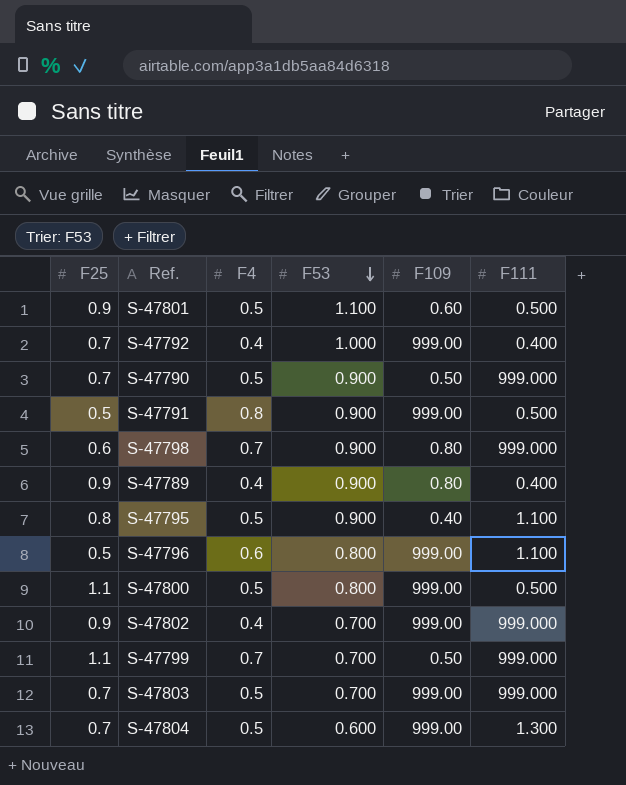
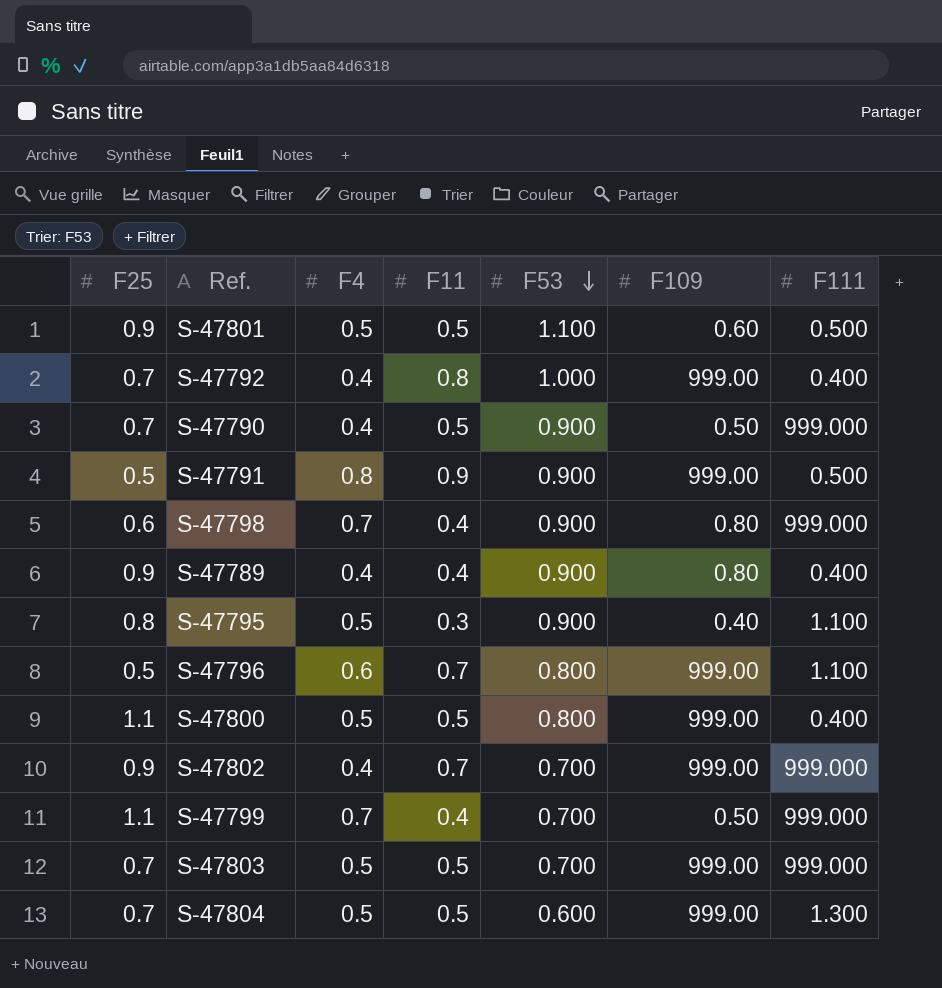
column F11 | position: none -> 4
S-47790 | F4: 0.5 -> 0.4
S-47800 | F111: 0.500 -> 0.400

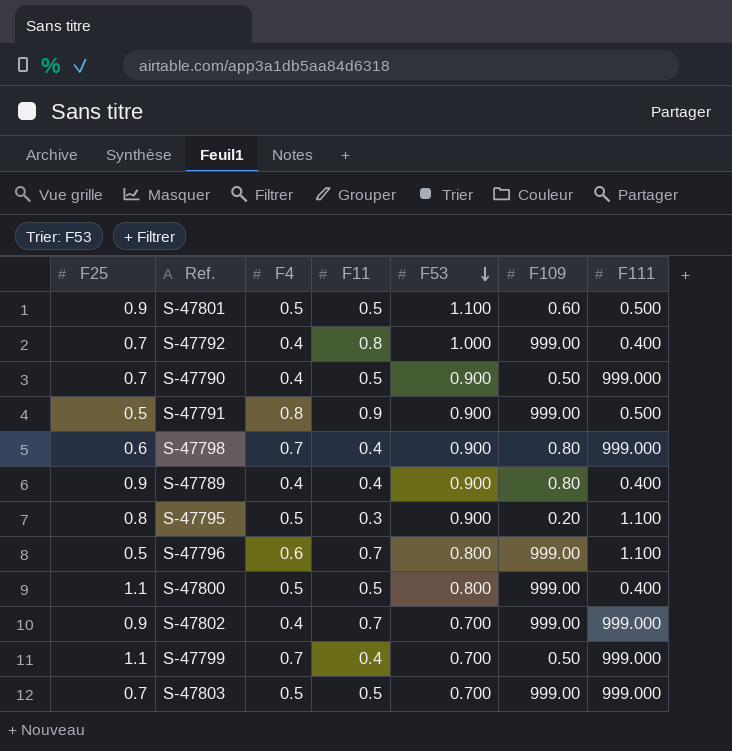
row S-47804: 0.7 | 0.5 | 0.5 | 0.600 | 999.00 | 1.300 -> none
S-47795 | F109: 0.40 -> 0.20

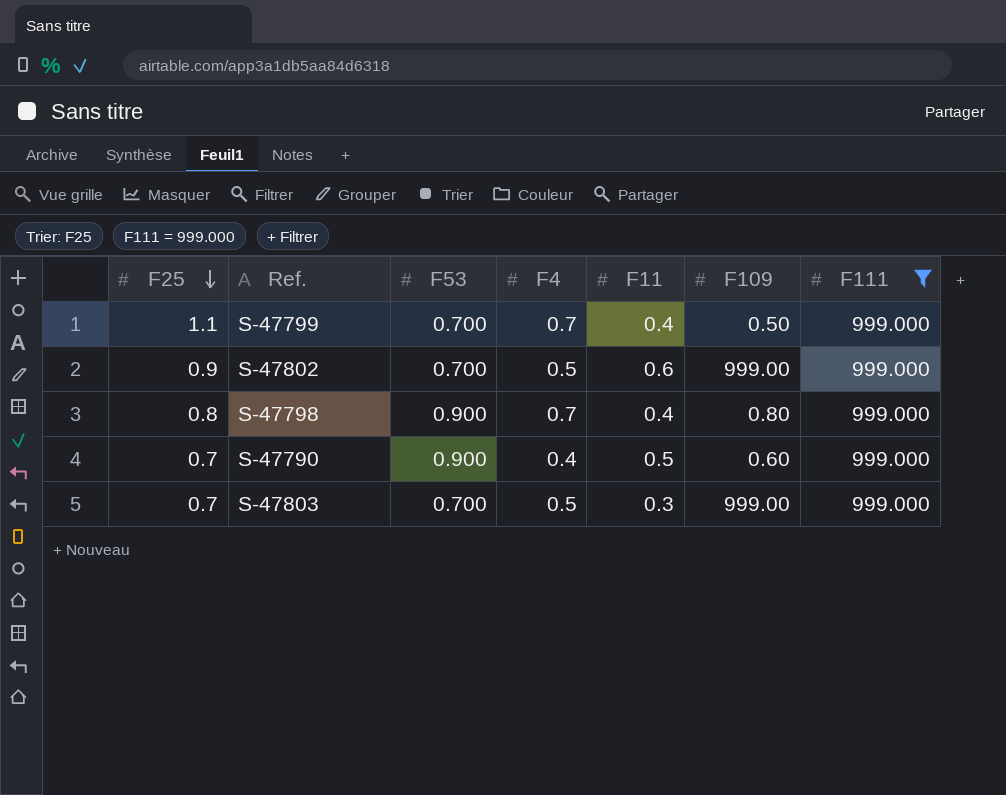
filter: none -> F111 = 999.000
row order: F53 descending -> F25 descending
column F53 | position: 5 -> 3
S-47802 | F4: 0.4 -> 0.5
S-47802 | F11: 0.7 -> 0.6
S-47798 | F25: 0.6 -> 0.8
S-47790 | F109: 0.50 -> 0.60
S-47803 | F11: 0.5 -> 0.3

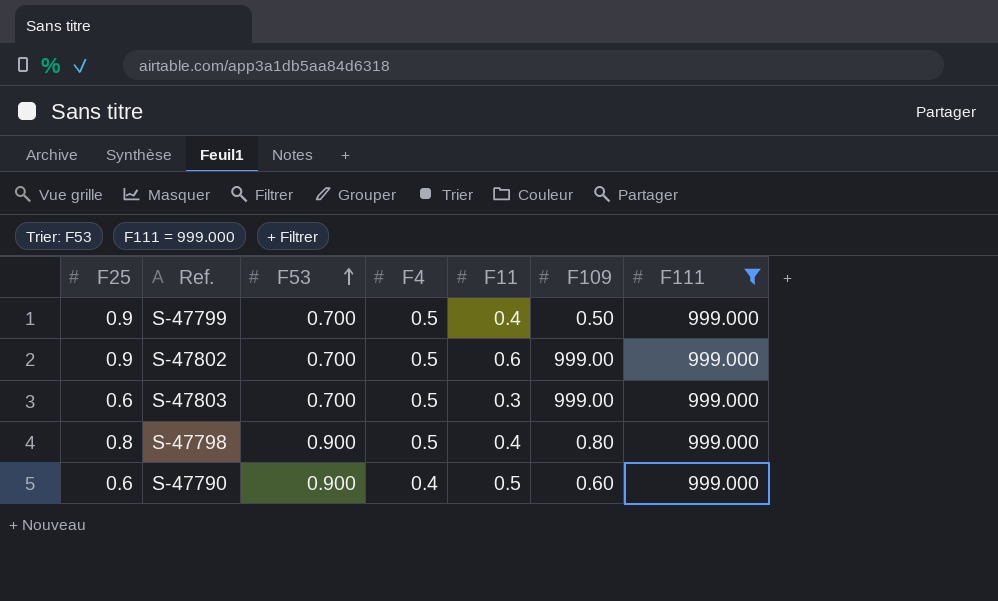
row order: F25 descending -> F53 ascending
S-47799 | F25: 1.1 -> 0.9
S-47799 | F4: 0.7 -> 0.5
S-47803 | F25: 0.7 -> 0.6
S-47798 | F4: 0.7 -> 0.5
S-47790 | F25: 0.7 -> 0.6

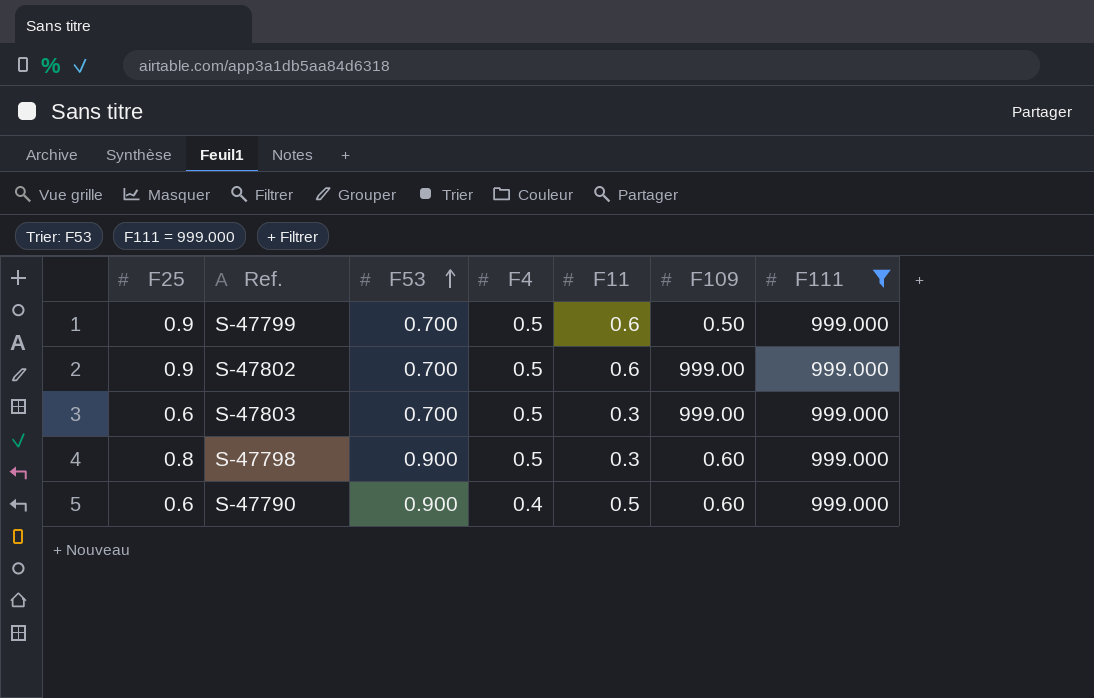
S-47799 | F11: 0.4 -> 0.6
S-47798 | F11: 0.4 -> 0.3
S-47798 | F109: 0.80 -> 0.60

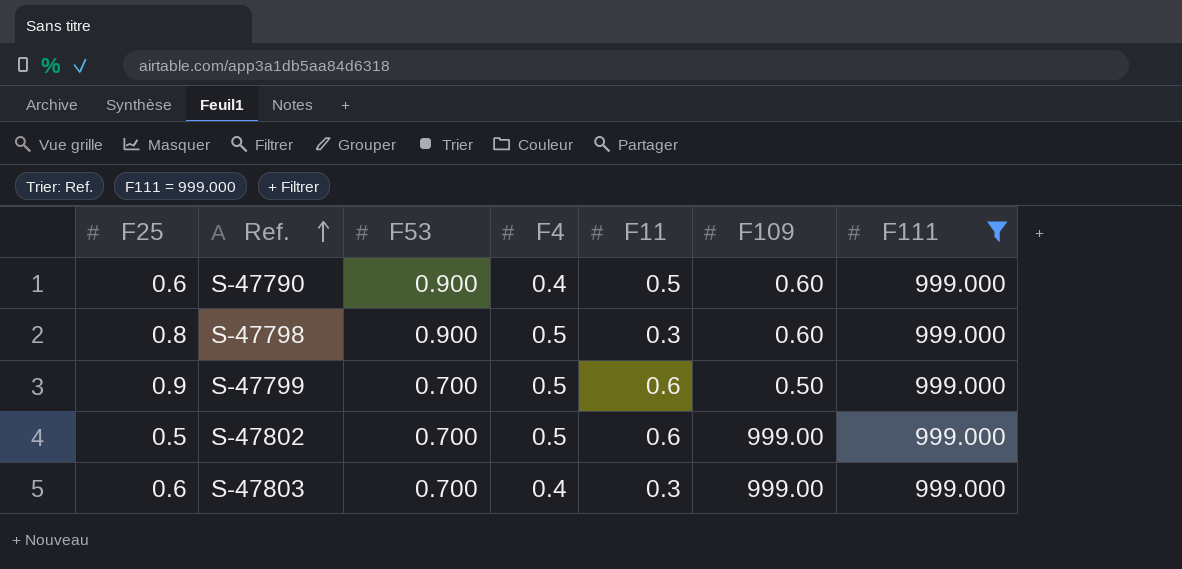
row order: F53 ascending -> Ref. ascending
S-47802 | F25: 0.9 -> 0.5
S-47803 | F4: 0.5 -> 0.4

